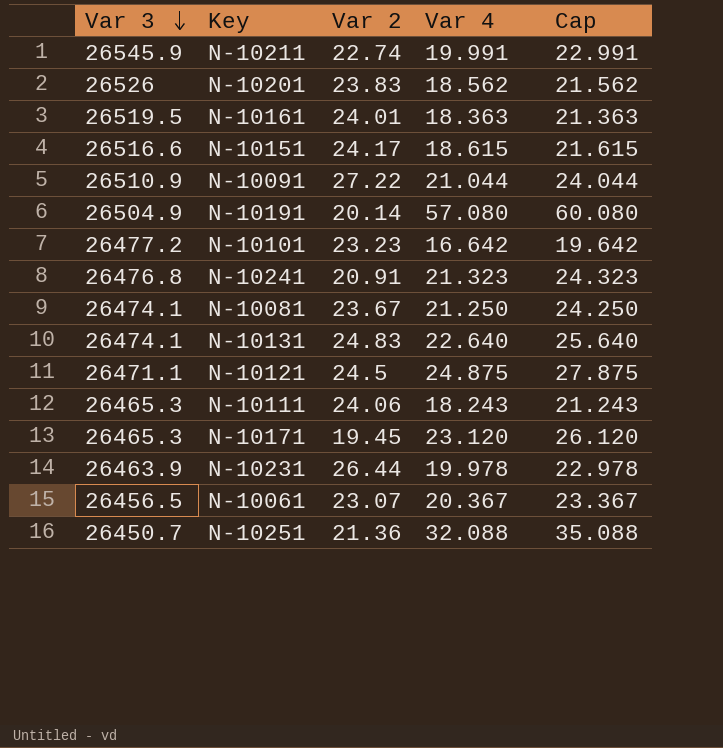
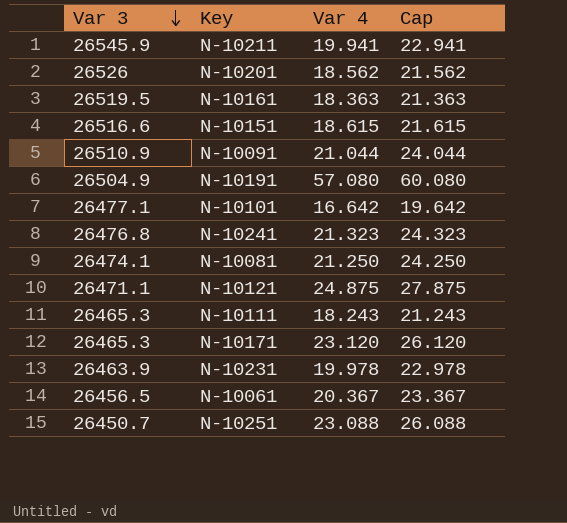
column Var 2 | position: 3 -> none
row N-10131: 26474.1 | 24.83 | 22.640 | 25.640 -> none
N-10211 | Var 4: 19.991 -> 19.941
N-10211 | Cap: 22.991 -> 22.941
N-10101 | Var 3: 26477.2 -> 26477.1
N-10251 | Var 4: 32.088 -> 23.088
N-10251 | Cap: 35.088 -> 26.088

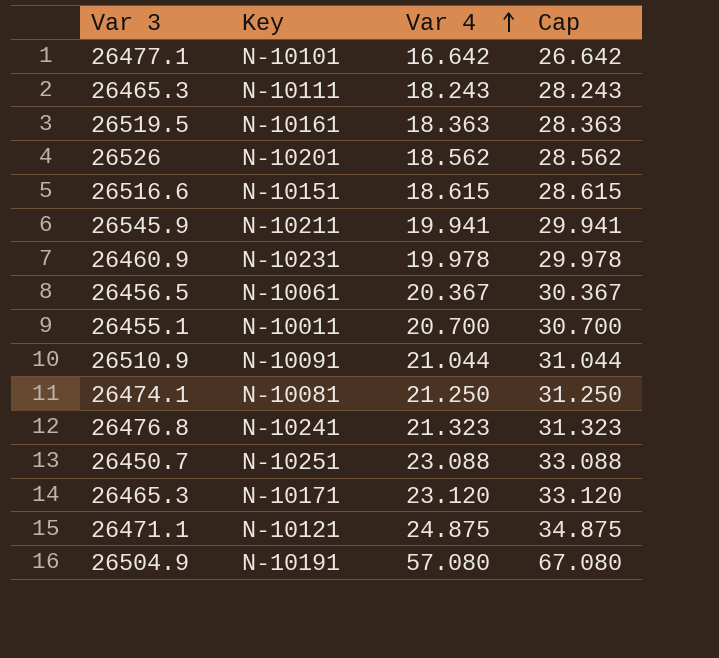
row order: Var 3 descending -> Var 4 ascending
column Cap | formula: [Var 4] + 3 -> [Var 4] + 10
N-10231 | Var 3: 26463.9 -> 26460.9
row N-10011: none -> 26455.1 | 20.700 | 30.700

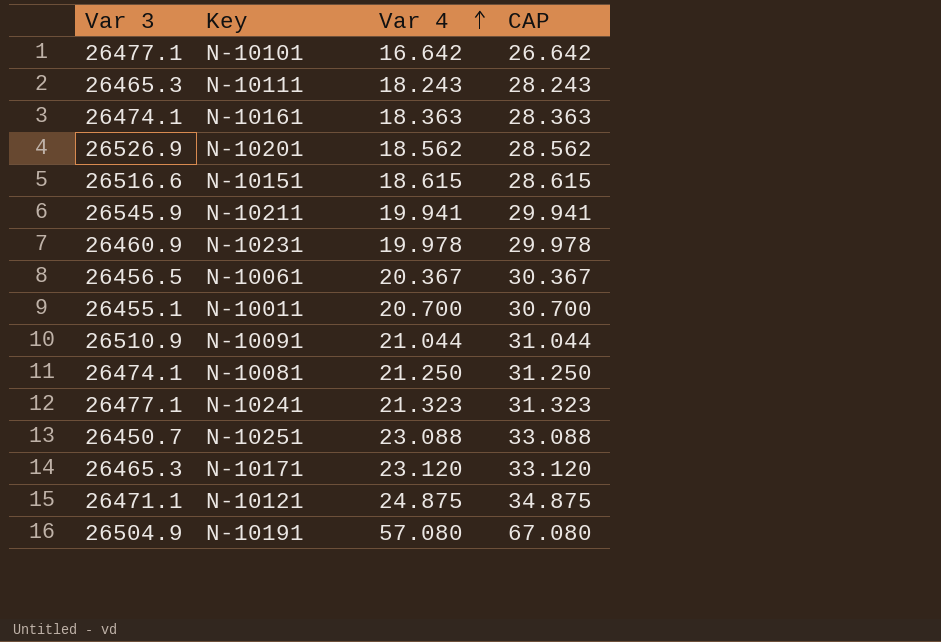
column name: Cap -> CAP
N-10161 | Var 3: 26519.5 -> 26474.1
N-10201 | Var 3: 26526 -> 26526.9
N-10241 | Var 3: 26476.8 -> 26477.1

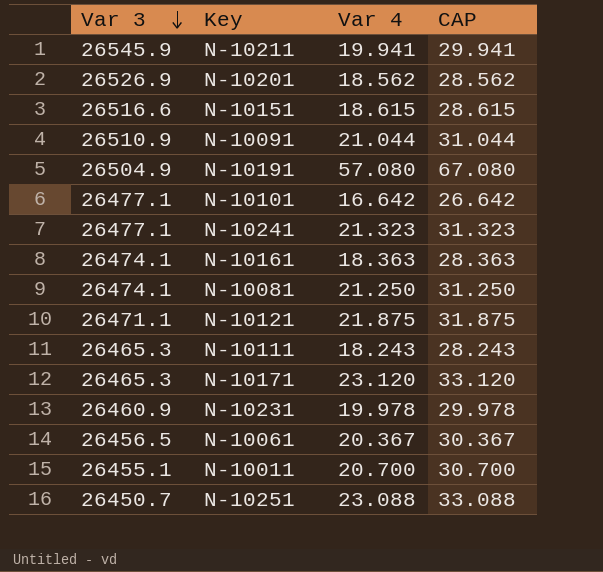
row order: Var 4 ascending -> Var 3 descending
N-10121 | Var 4: 24.875 -> 21.875
N-10121 | CAP: 34.875 -> 31.875

